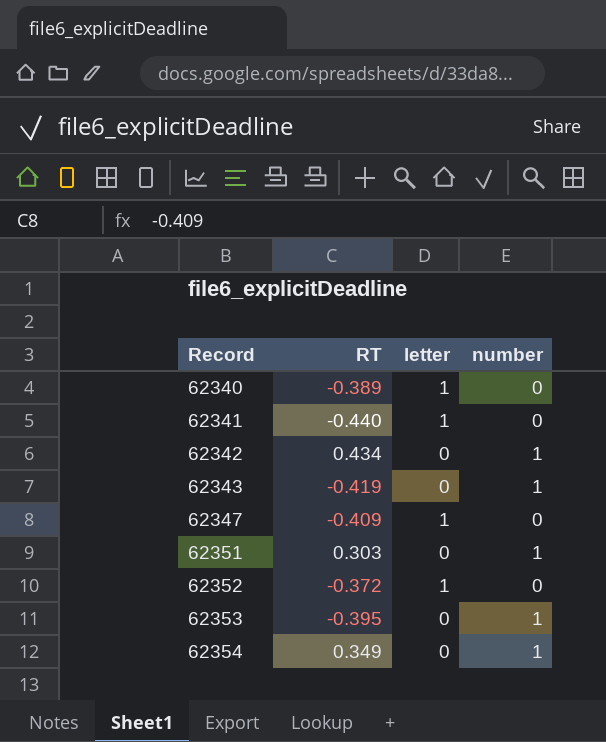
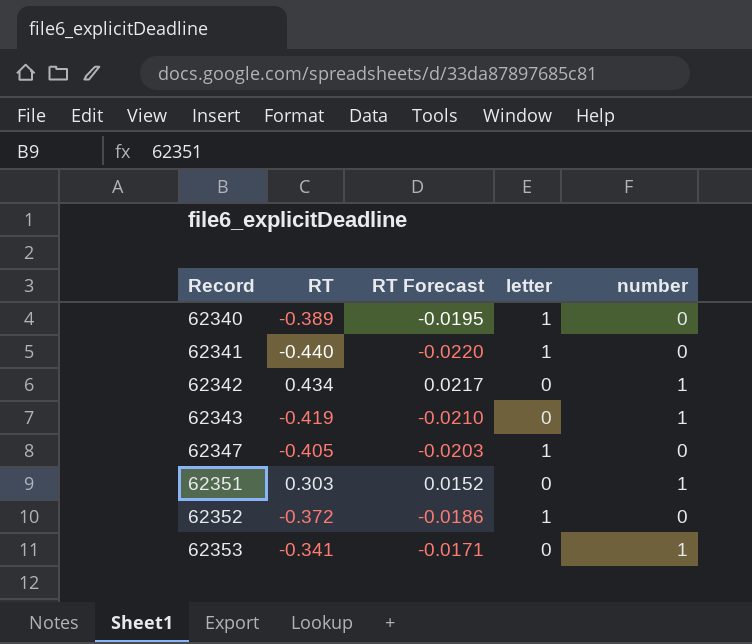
column RT Forecast | formula: none -> [RT] * 0.05
row 62354: 0.349 | 0 | 1 -> none
62347 | RT: -0.409 -> -0.405
62353 | RT: -0.395 -> -0.341

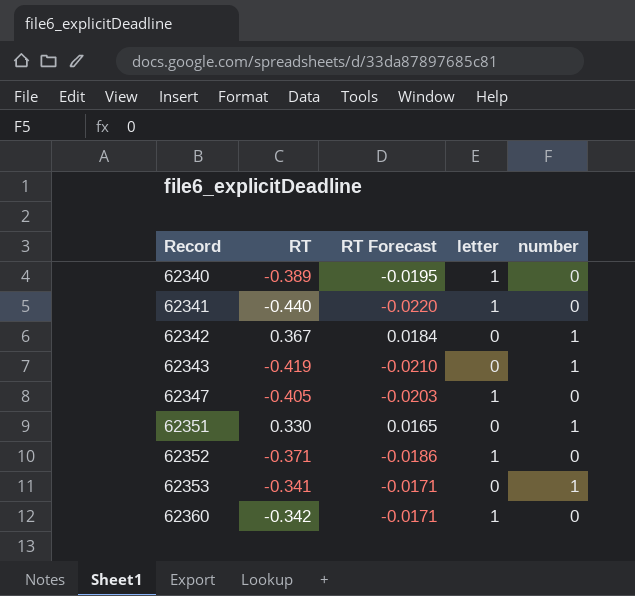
62342 | RT: 0.434 -> 0.367
62342 | RT Forecast: 0.0217 -> 0.0184
62351 | RT: 0.303 -> 0.330
62351 | RT Forecast: 0.0152 -> 0.0165
62352 | RT: -0.372 -> -0.371
row 62360: none -> -0.342 | -0.0171 | 1 | 0

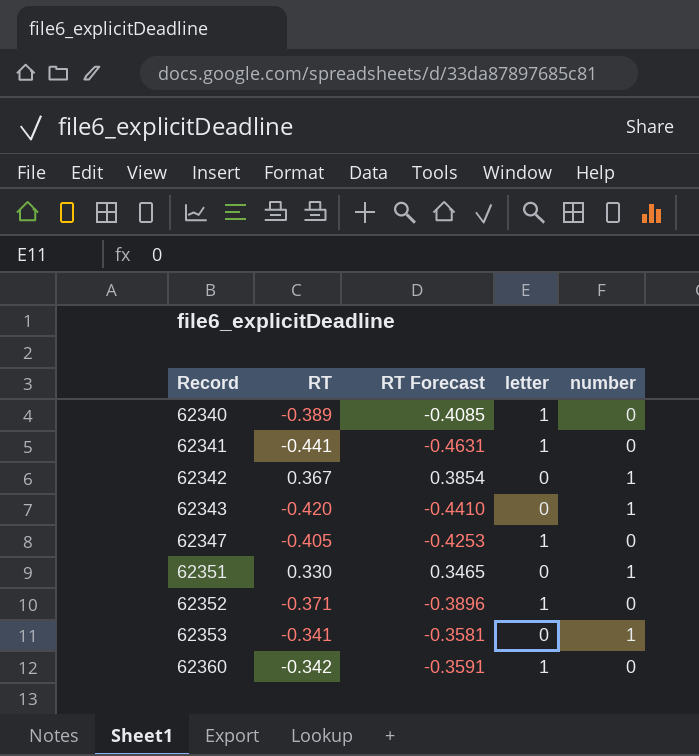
column RT Forecast | formula: [RT] * 0.05 -> [RT] * 1.05
62341 | RT: -0.440 -> -0.441
62343 | RT: -0.419 -> -0.420

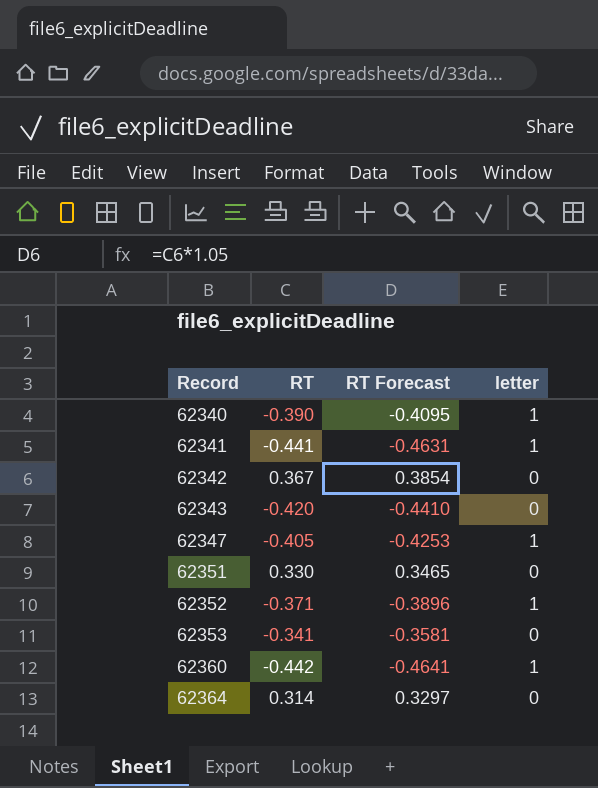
column number | position: 5 -> none
62340 | RT: -0.389 -> -0.390
62340 | RT Forecast: -0.4085 -> -0.4095
62360 | RT: -0.342 -> -0.442
62360 | RT Forecast: -0.3591 -> -0.4641
row 62364: none -> 0.314 | 0.3297 | 0

